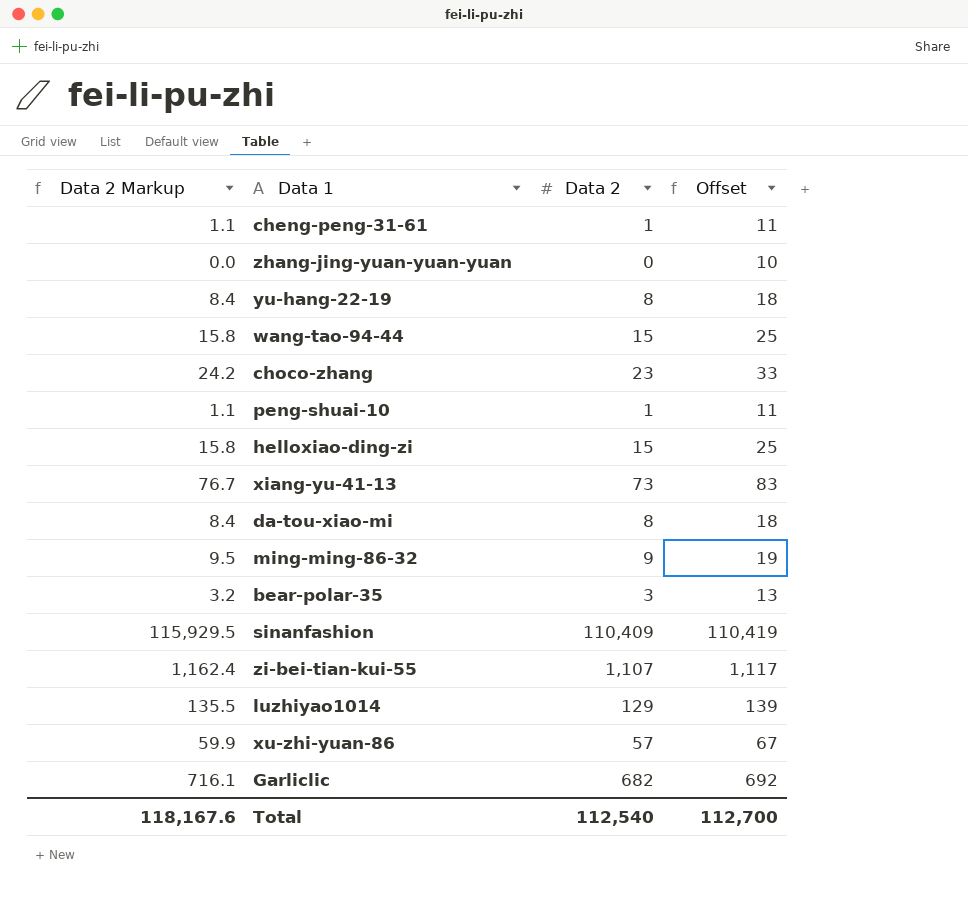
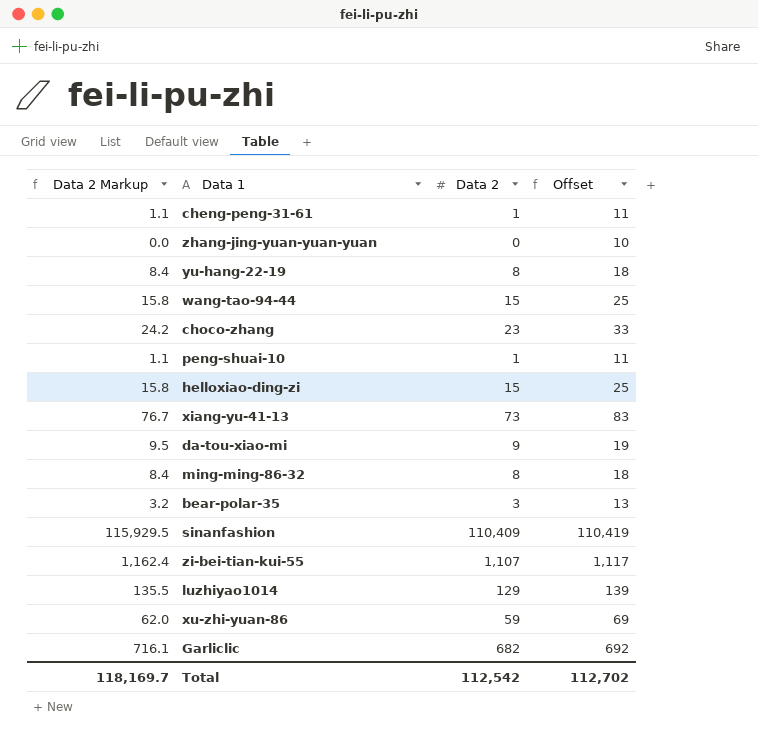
da-tou-xiao-mi | Data 2 Markup: 8.4 -> 9.5
da-tou-xiao-mi | Data 2: 8 -> 9
da-tou-xiao-mi | Offset: 18 -> 19
ming-ming-86-32 | Data 2 Markup: 9.5 -> 8.4
ming-ming-86-32 | Data 2: 9 -> 8
ming-ming-86-32 | Offset: 19 -> 18
xu-zhi-yuan-86 | Data 2 Markup: 59.9 -> 62.0
xu-zhi-yuan-86 | Data 2: 57 -> 59
xu-zhi-yuan-86 | Offset: 67 -> 69
Total | Data 2 Markup: 118,167.6 -> 118,169.7
Total | Data 2: 112,540 -> 112,542
Total | Offset: 112,700 -> 112,702

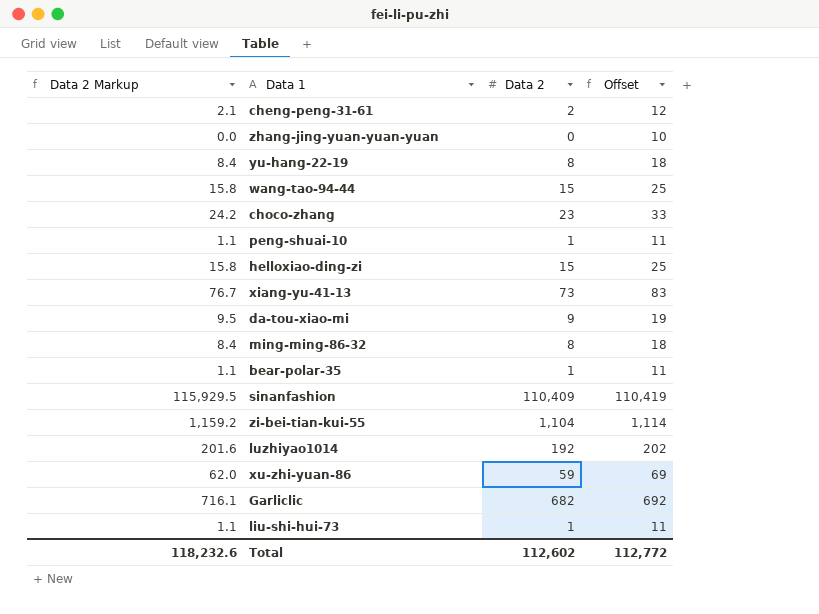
cheng-peng-31-61 | Data 2 Markup: 1.1 -> 2.1
cheng-peng-31-61 | Data 2: 1 -> 2
cheng-peng-31-61 | Offset: 11 -> 12
bear-polar-35 | Data 2 Markup: 3.2 -> 1.1
bear-polar-35 | Data 2: 3 -> 1
bear-polar-35 | Offset: 13 -> 11
zi-bei-tian-kui-55 | Data 2 Markup: 1,162.4 -> 1,159.2
zi-bei-tian-kui-55 | Data 2: 1,107 -> 1,104
zi-bei-tian-kui-55 | Offset: 1,117 -> 1,114
luzhiyao1014 | Data 2 Markup: 135.5 -> 201.6
luzhiyao1014 | Data 2: 129 -> 192
luzhiyao1014 | Offset: 139 -> 202
row liu-shi-hui-73: none -> 1.1 | 1 | 11
Total | Data 2 Markup: 118,169.7 -> 118,232.6
Total | Data 2: 112,542 -> 112,602
Total | Offset: 112,702 -> 112,772

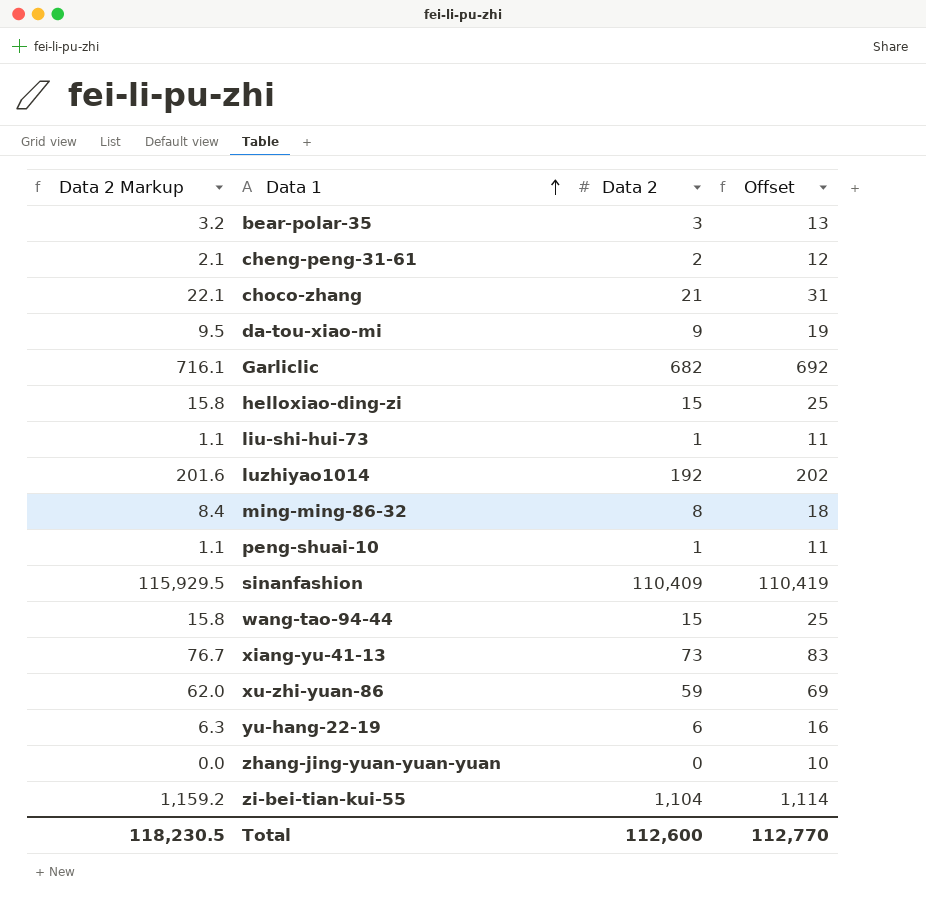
row order: none -> Data 1 ascending
bear-polar-35 | Data 2 Markup: 1.1 -> 3.2
bear-polar-35 | Data 2: 1 -> 3
bear-polar-35 | Offset: 11 -> 13
choco-zhang | Data 2 Markup: 24.2 -> 22.1
choco-zhang | Data 2: 23 -> 21
choco-zhang | Offset: 33 -> 31
yu-hang-22-19 | Data 2 Markup: 8.4 -> 6.3
yu-hang-22-19 | Data 2: 8 -> 6
yu-hang-22-19 | Offset: 18 -> 16
Total | Data 2 Markup: 118,232.6 -> 118,230.5
Total | Data 2: 112,602 -> 112,600
Total | Offset: 112,772 -> 112,770

